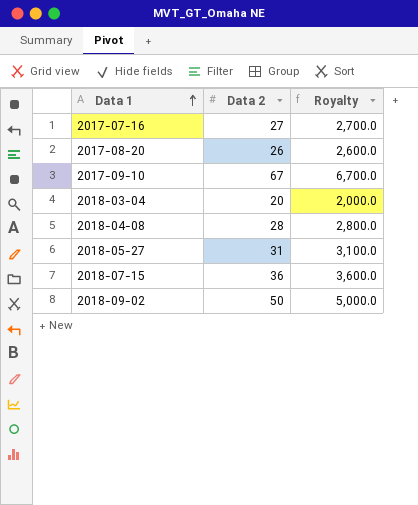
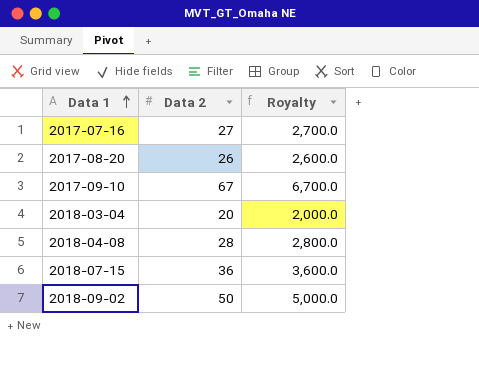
row 2018-05-27: 31 | 3,100.0 -> none

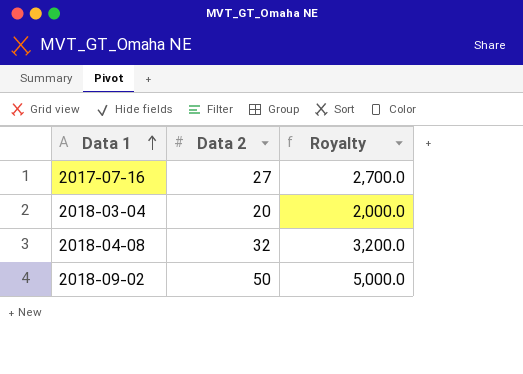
row 2017-08-20: 26 | 2,600.0 -> none
row 2017-09-10: 67 | 6,700.0 -> none
row 2018-07-15: 36 | 3,600.0 -> none
2018-04-08 | Data 2: 28 -> 32
2018-04-08 | Royalty: 2,800.0 -> 3,200.0

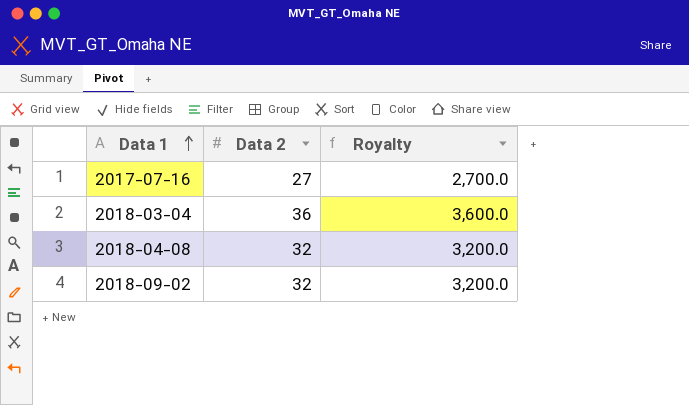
2018-03-04 | Data 2: 20 -> 36
2018-03-04 | Royalty: 2,000.0 -> 3,600.0
2018-09-02 | Data 2: 50 -> 32
2018-09-02 | Royalty: 5,000.0 -> 3,200.0

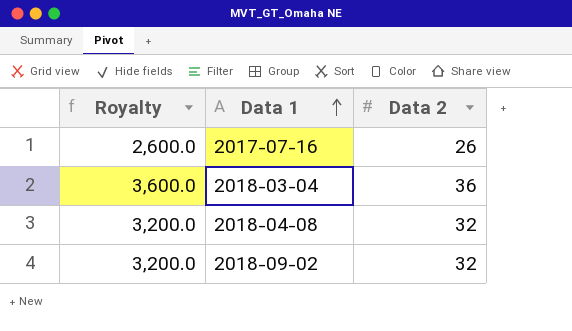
column Royalty | position: 3 -> 1
2017-07-16 | Royalty: 2,700.0 -> 2,600.0
2017-07-16 | Data 2: 27 -> 26

